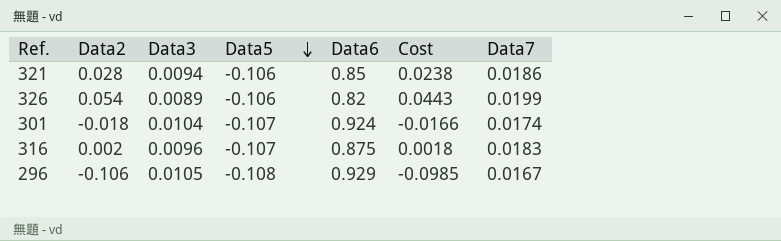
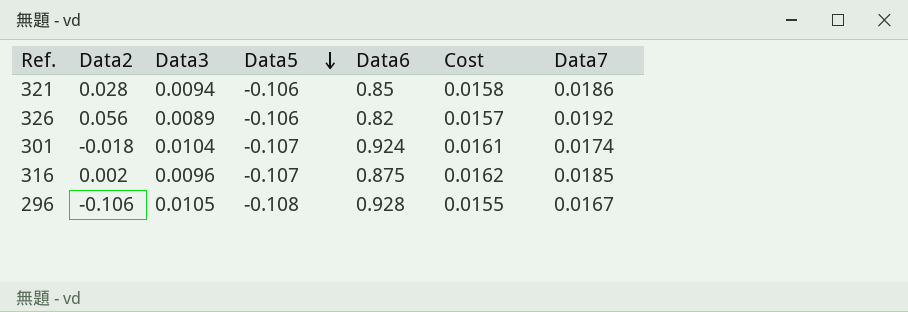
column Cost | formula: [Data2] * [Data6] -> [Data6] * [Data7]
326 | Data2: 0.054 -> 0.056
326 | Data7: 0.0199 -> 0.0192
316 | Data7: 0.0183 -> 0.0185
296 | Data6: 0.929 -> 0.928

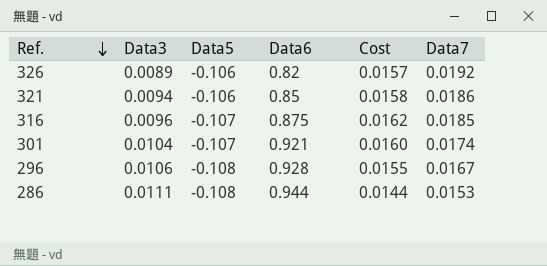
row order: Data5 descending -> Ref. descending
column Data2 | position: 2 -> none
301 | Data6: 0.924 -> 0.921
301 | Cost: 0.0161 -> 0.0160
296 | Data3: 0.0105 -> 0.0106
row 286: none -> 0.0111 | -0.108 | 0.944 | 0.0144 | 0.0153

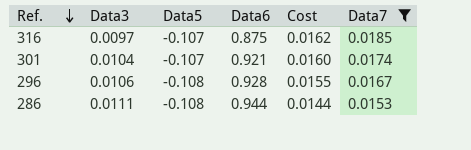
filter: none -> Data7 <= 0.0185
316 | Data3: 0.0096 -> 0.0097

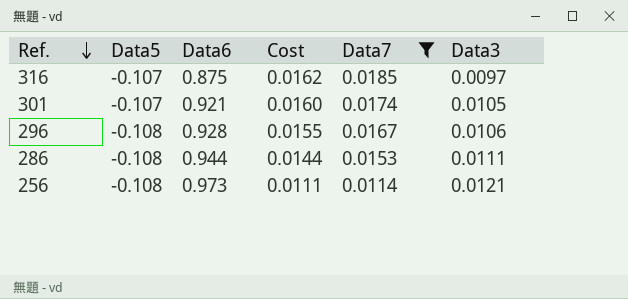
column Data3 | position: 2 -> 6
301 | Data3: 0.0104 -> 0.0105
row 256: none -> -0.108 | 0.973 | 0.0111 | 0.0114 | 0.0121

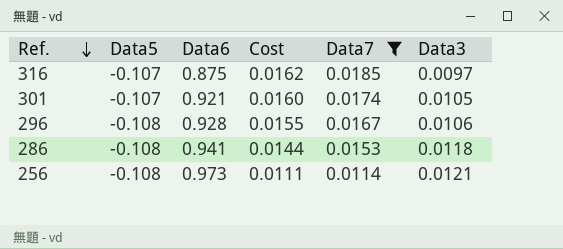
286 | Data6: 0.944 -> 0.941
286 | Data3: 0.0111 -> 0.0118

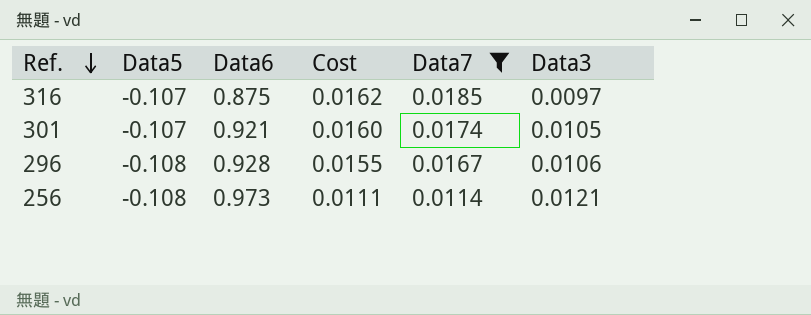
row 286: -0.108 | 0.941 | 0.0144 | 0.0153 | 0.0118 -> none

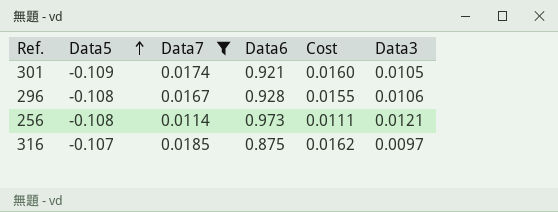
row order: Ref. descending -> Data5 ascending
column Data7 | position: 5 -> 3
301 | Data5: -0.107 -> -0.109

